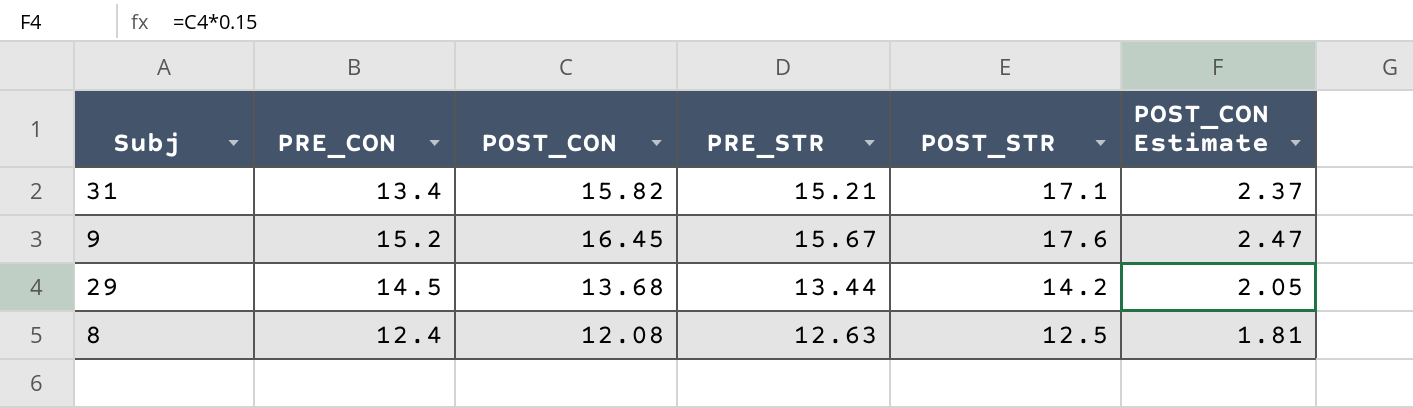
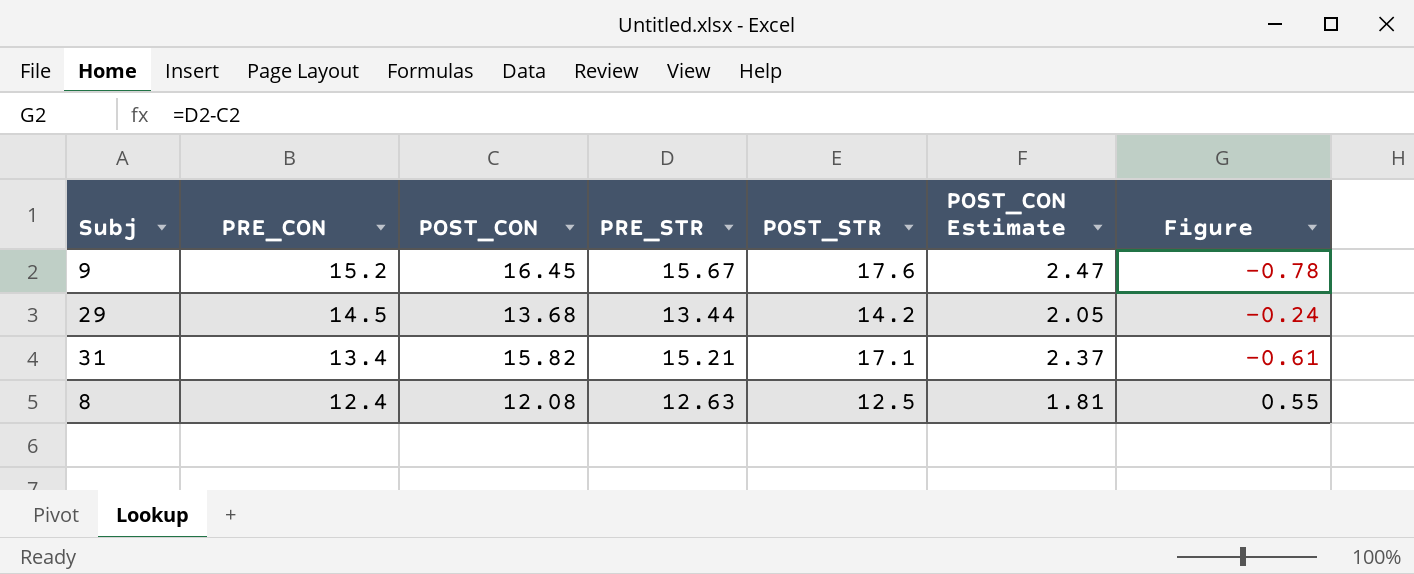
row order: none -> PRE_CON descending
column Figure | formula: none -> [PRE_STR] - [POST_CON]

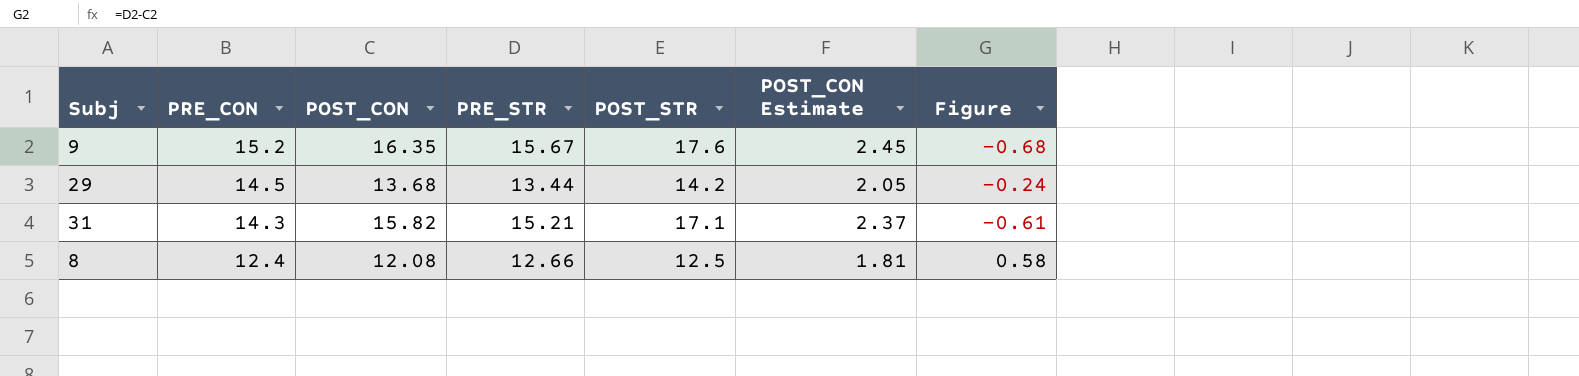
9 | POST_CON: 16.45 -> 16.35
9 | POST_CON Estimate: 2.47 -> 2.45
9 | Figure: -0.78 -> -0.68
31 | PRE_CON: 13.4 -> 14.3
8 | PRE_STR: 12.63 -> 12.66
8 | Figure: 0.55 -> 0.58

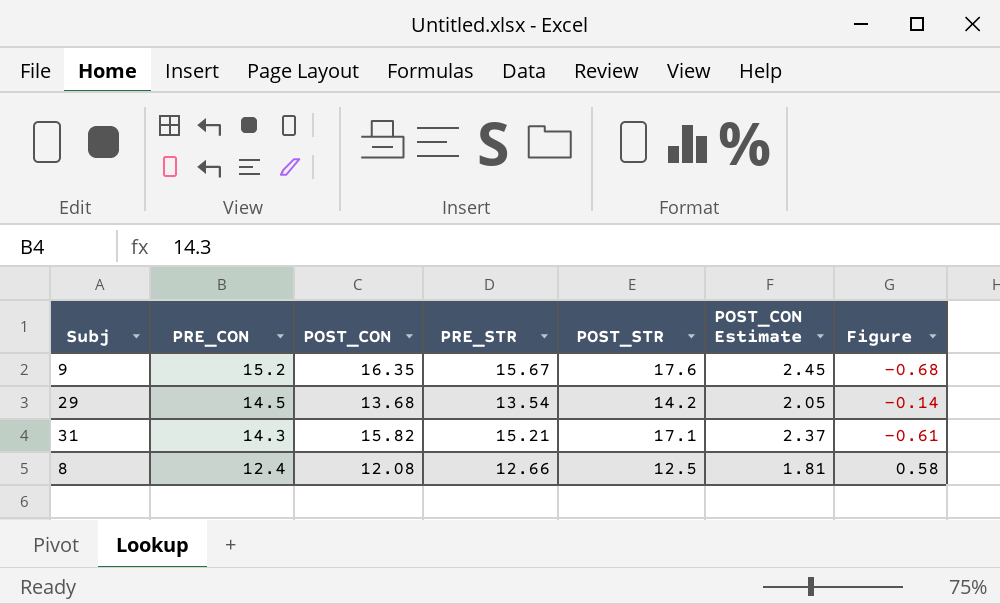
29 | PRE_STR: 13.44 -> 13.54
29 | Figure: -0.24 -> -0.14

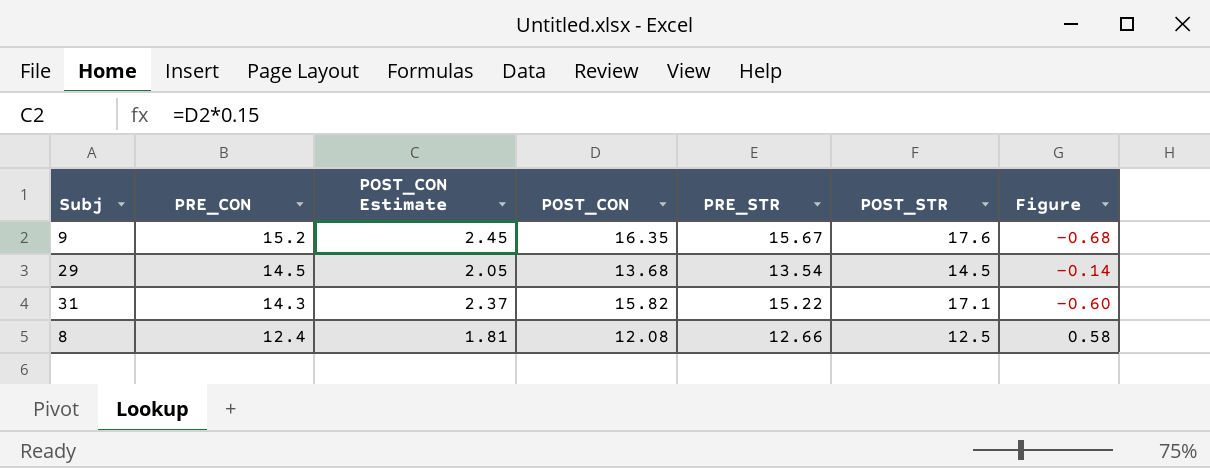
column POST_CON Estimate | position: 6 -> 3
29 | POST_STR: 14.2 -> 14.5
31 | PRE_STR: 15.21 -> 15.22
31 | Figure: -0.61 -> -0.60

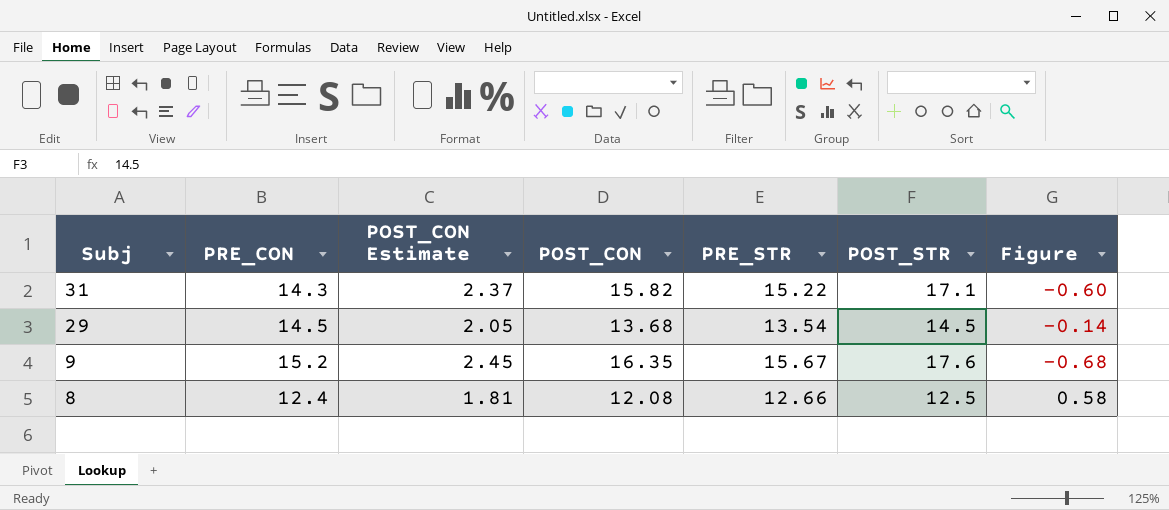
row order: PRE_CON descending -> Subj descending

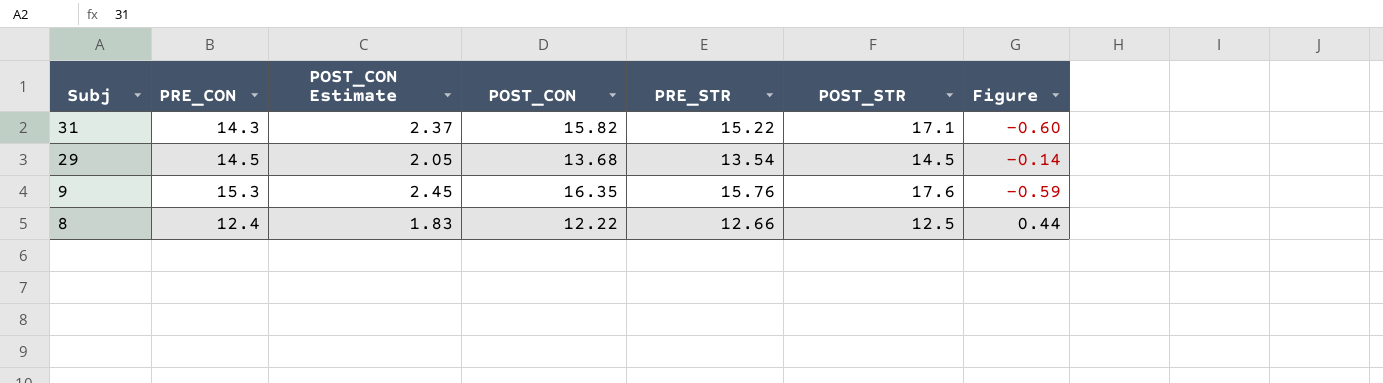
9 | PRE_CON: 15.2 -> 15.3
9 | PRE_STR: 15.67 -> 15.76
9 | Figure: -0.68 -> -0.59
8 | POST_CON Estimate: 1.81 -> 1.83
8 | POST_CON: 12.08 -> 12.22
8 | Figure: 0.58 -> 0.44

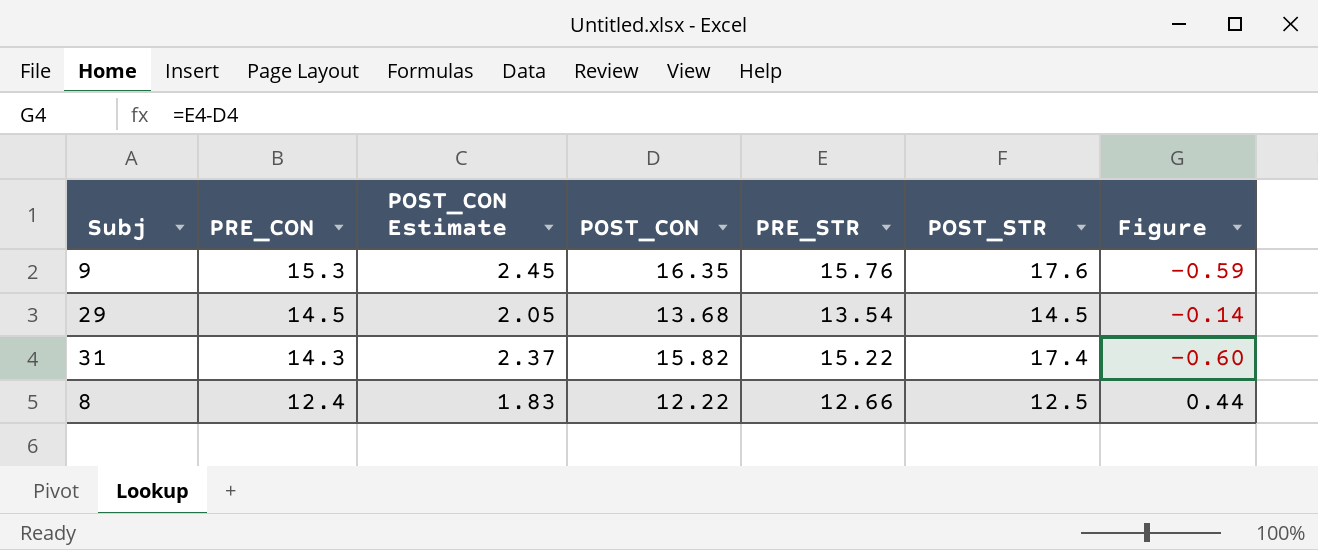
row order: Subj descending -> PRE_CON descending
31 | POST_STR: 17.1 -> 17.4

